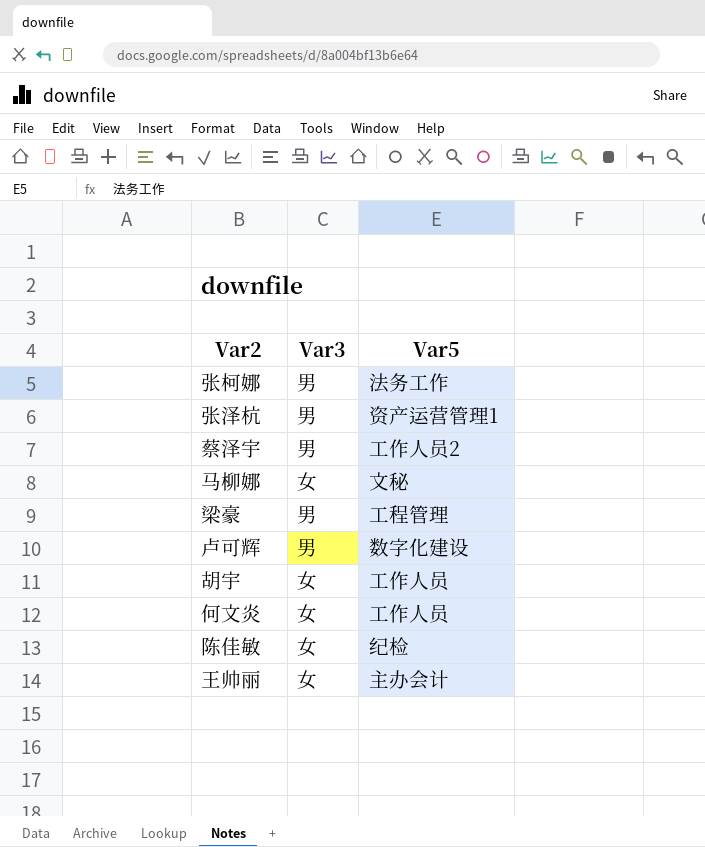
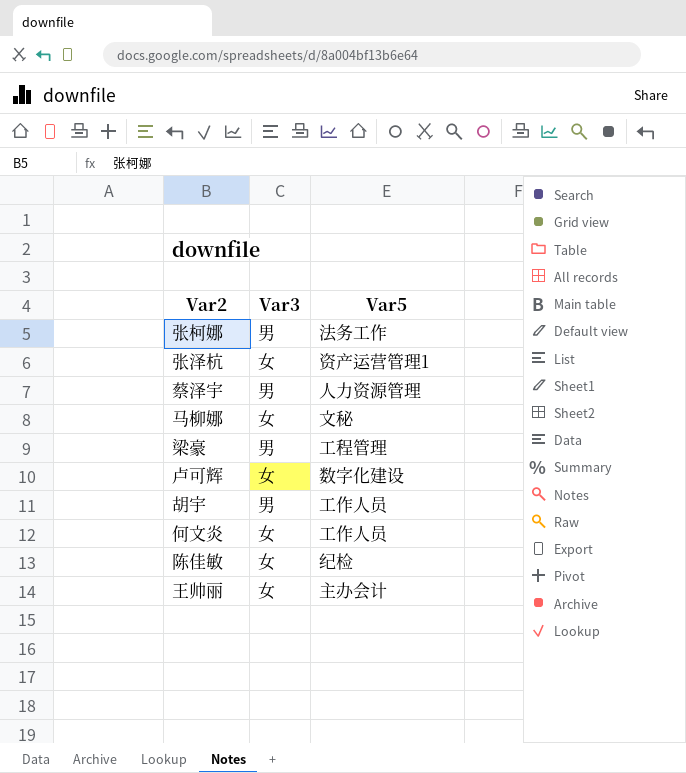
张泽杭 | Var3: 男 -> 女
蔡泽宇 | Var5: 工作人员2 -> 人力资源管理
卢可辉 | Var3: 男 -> 女
胡宇 | Var3: 女 -> 男

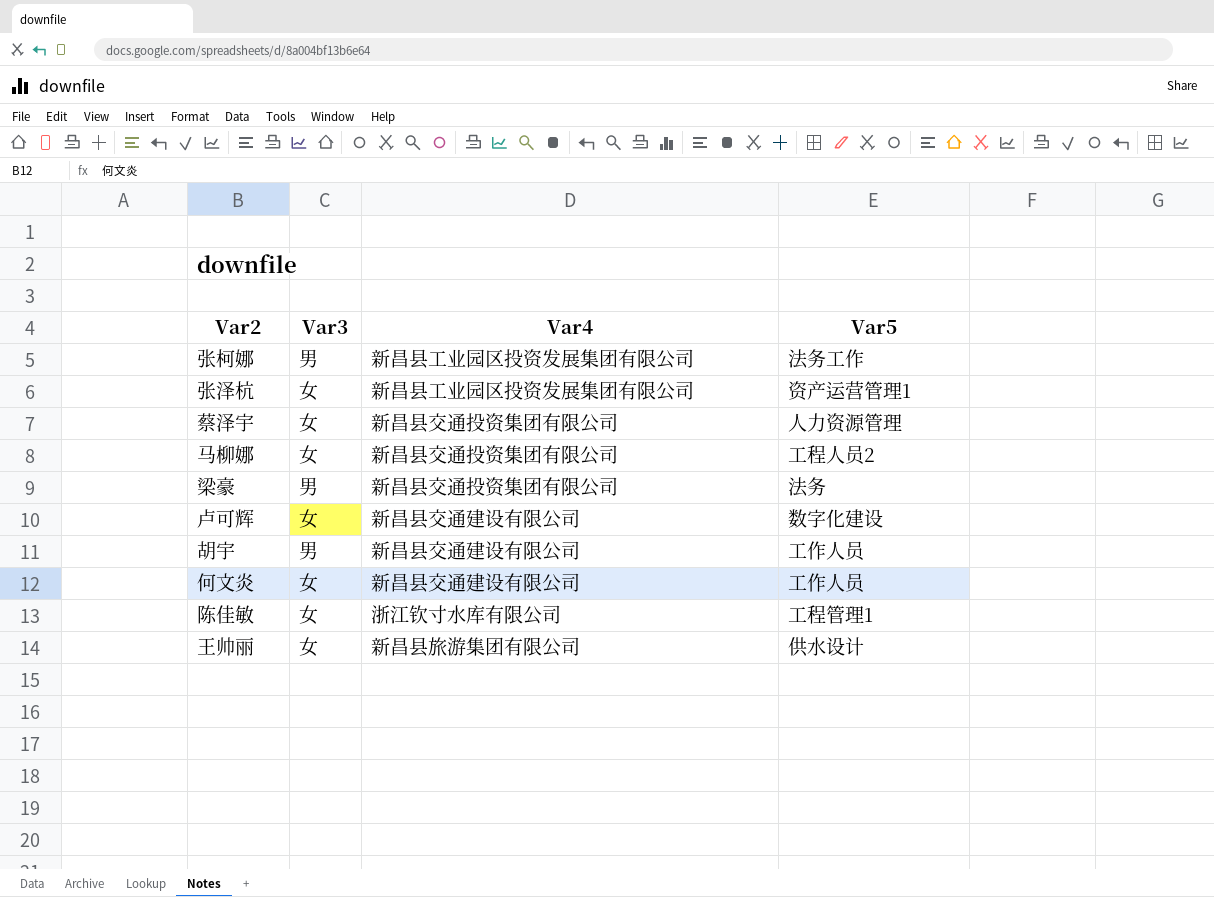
column Var4 | position: none -> 3
蔡泽宇 | Var3: 男 -> 女
马柳娜 | Var5: 文秘 -> 工程人员2
梁豪 | Var5: 工程管理 -> 法务
陈佳敏 | Var5: 纪检 -> 工程管理1
王帅丽 | Var5: 主办会计 -> 供水设计

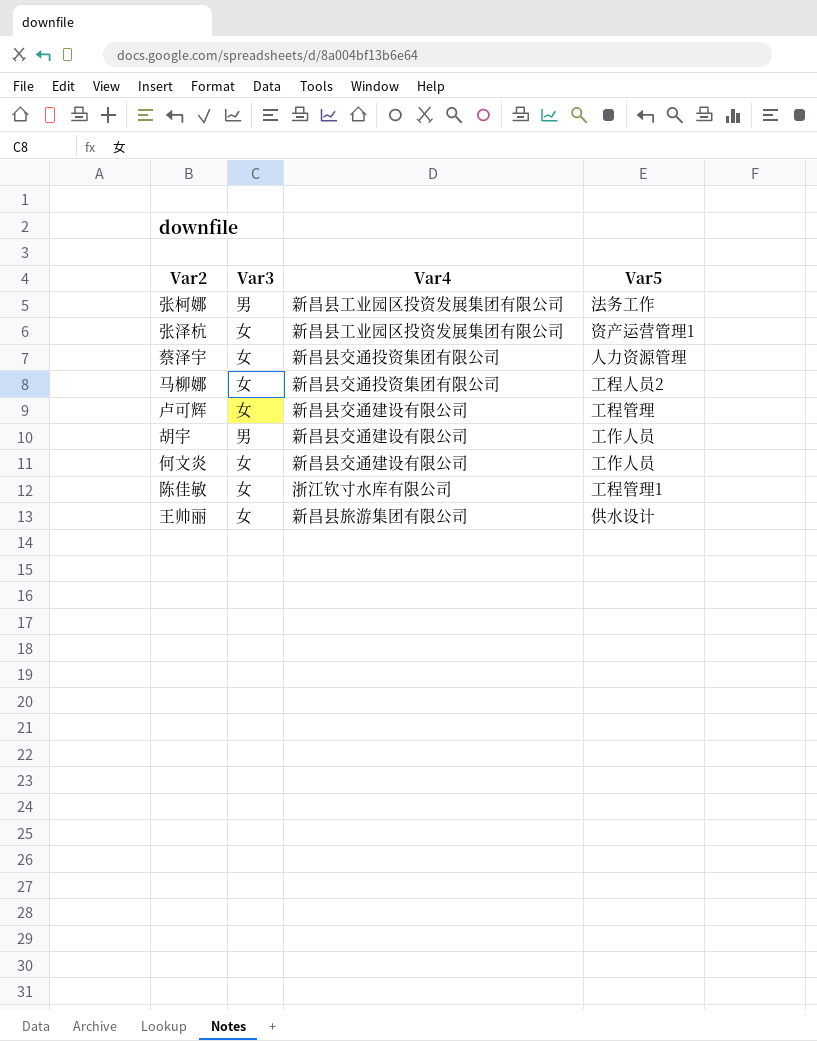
row 梁豪: 男 | 新昌县交通投资集团有限公司 | 法务 -> none
卢可辉 | Var5: 数字化建设 -> 工程管理

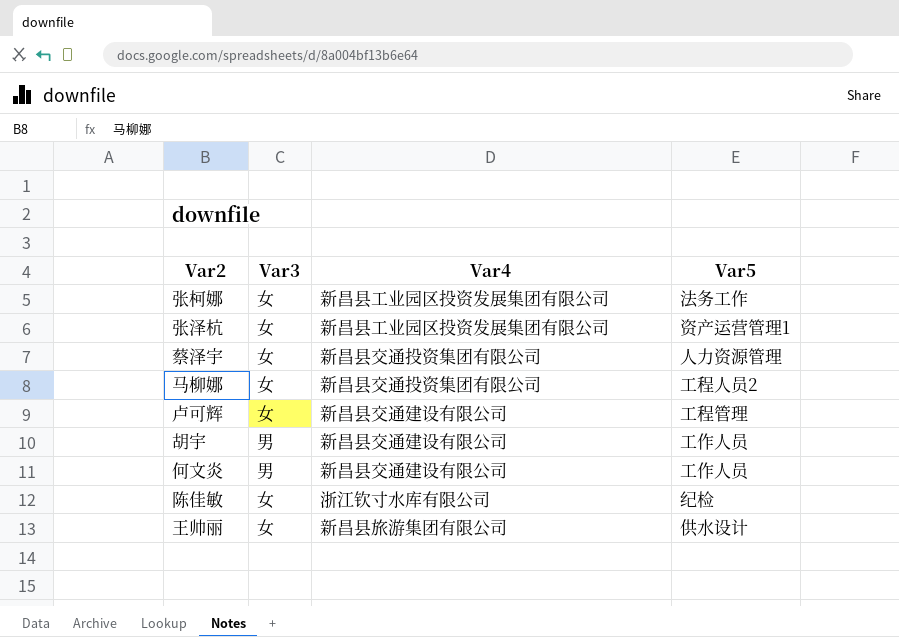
张柯娜 | Var3: 男 -> 女
何文炎 | Var3: 女 -> 男
陈佳敏 | Var5: 工程管理1 -> 纪检

